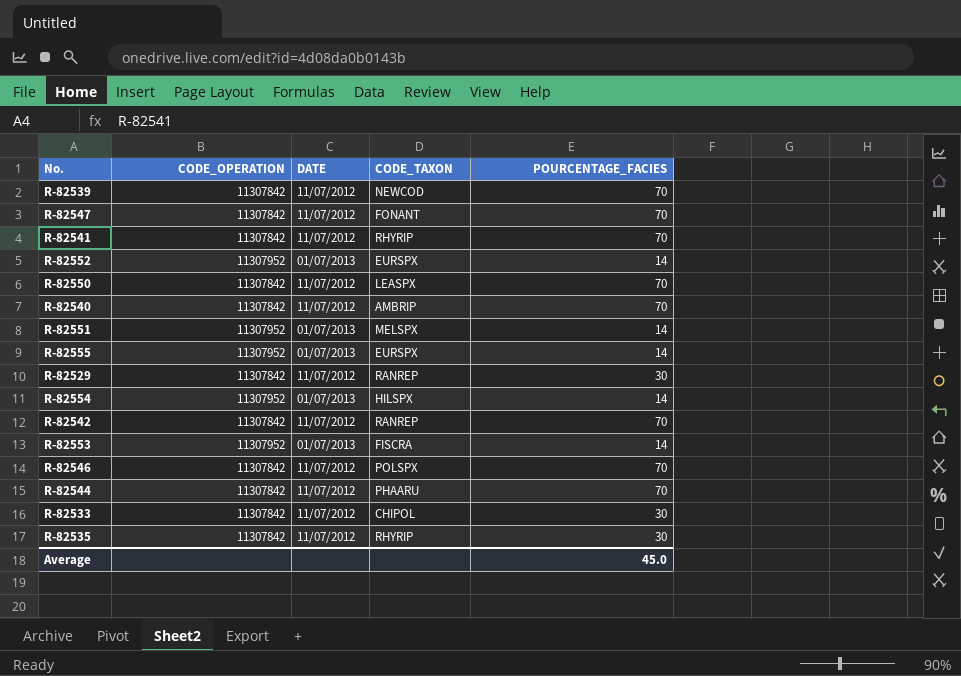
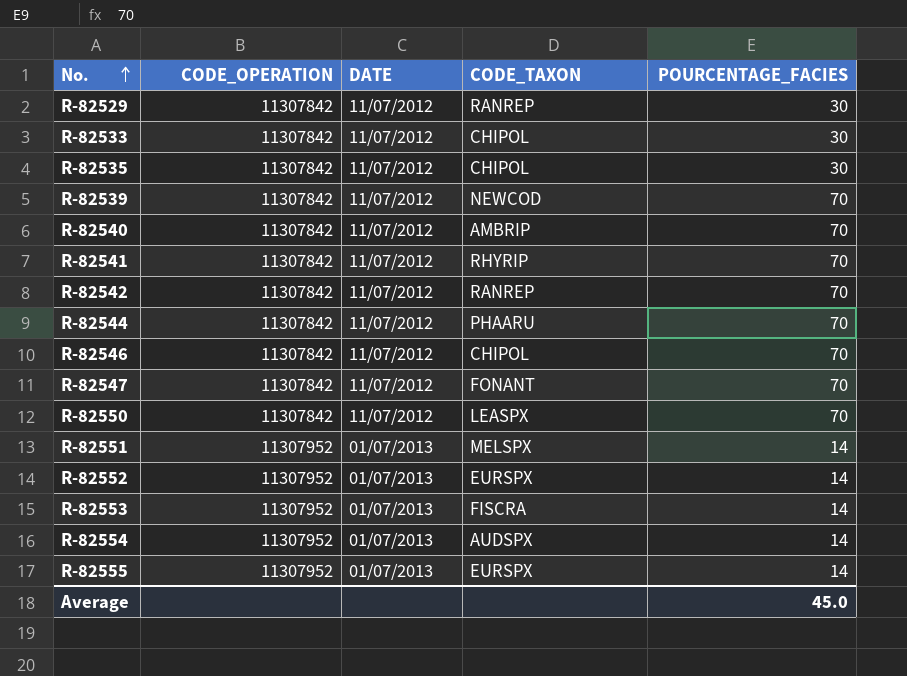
row order: none -> No. ascending
R-82535 | CODE_TAXON: RHYRIP -> CHIPOL
R-82546 | CODE_TAXON: POLSPX -> CHIPOL
R-82554 | CODE_TAXON: HILSPX -> AUDSPX

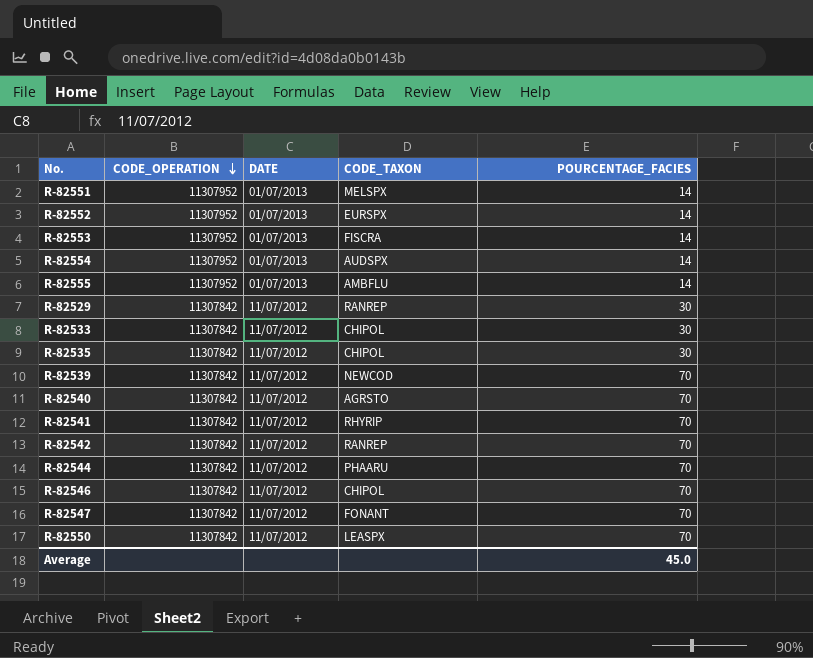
row order: No. ascending -> CODE_OPERATION descending
R-82555 | CODE_TAXON: EURSPX -> AMBFLU
R-82540 | CODE_TAXON: AMBRIP -> AGRSTO

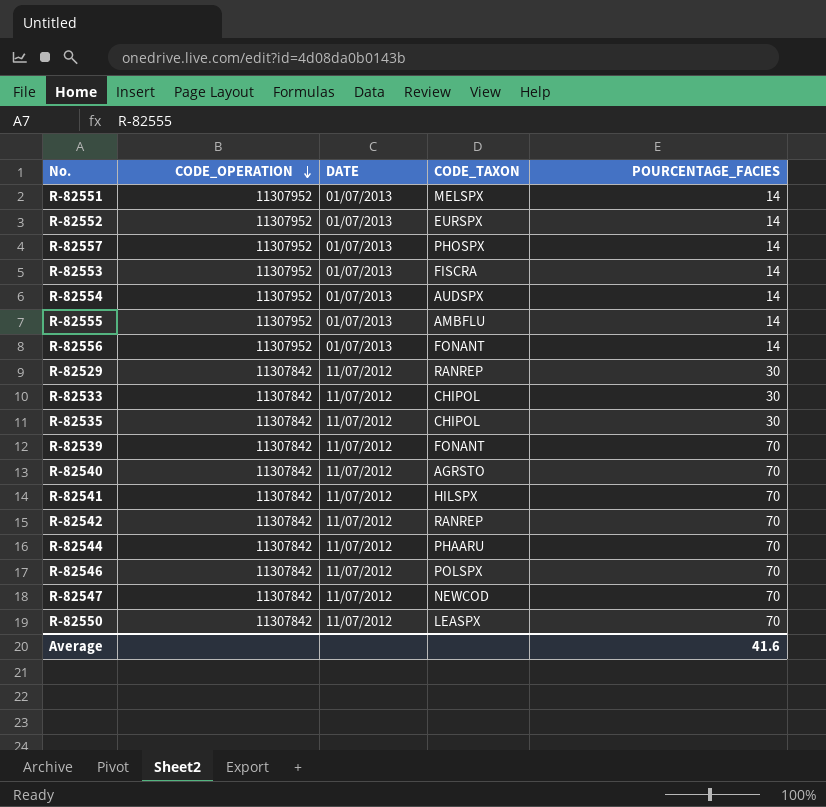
row R-82557: none -> 11307952 | 01/07/2013 | PHOSPX | 14
row R-82556: none -> 11307952 | 01/07/2013 | FONANT | 14
R-82539 | CODE_TAXON: NEWCOD -> FONANT
R-82541 | CODE_TAXON: RHYRIP -> HILSPX
R-82546 | CODE_TAXON: CHIPOL -> POLSPX
R-82547 | CODE_TAXON: FONANT -> NEWCOD
Average | POURCENTAGE_FACIES: 45.0 -> 41.6

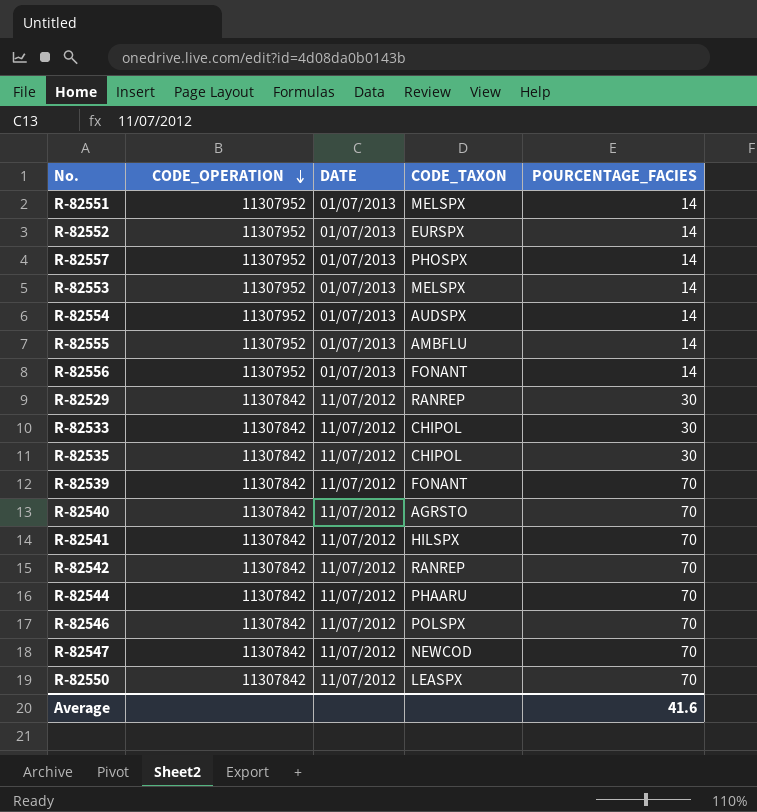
R-82553 | CODE_TAXON: FISCRA -> MELSPX

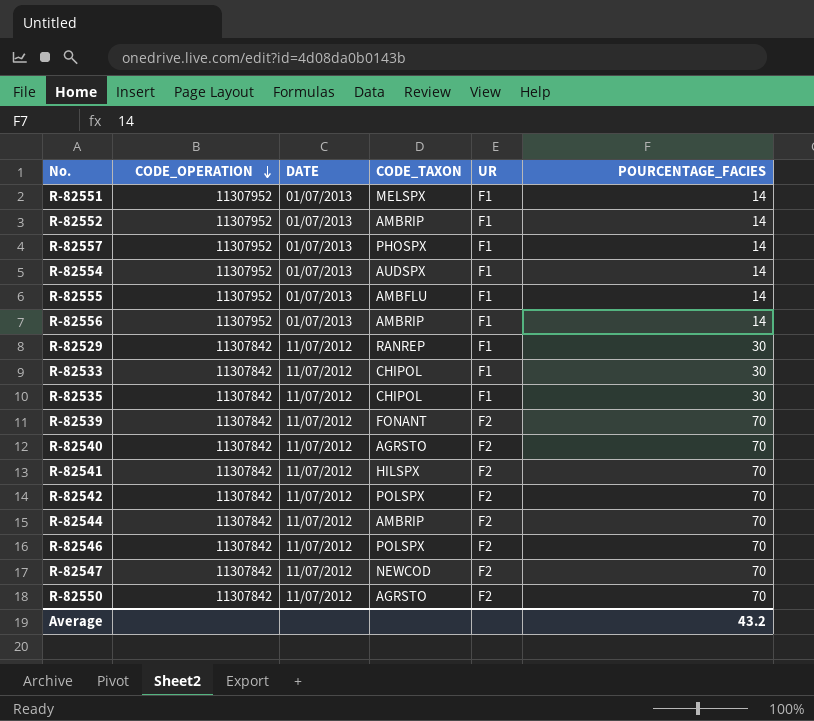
column UR | position: none -> 5
row R-82553: 11307952 | 01/07/2013 | MELSPX | 14 -> none
R-82552 | CODE_TAXON: EURSPX -> AMBRIP
R-82556 | CODE_TAXON: FONANT -> AMBRIP
R-82542 | CODE_TAXON: RANREP -> POLSPX
R-82544 | CODE_TAXON: PHAARU -> AMBRIP
R-82550 | CODE_TAXON: LEASPX -> AGRSTO
Average | POURCENTAGE_FACIES: 41.6 -> 43.2

